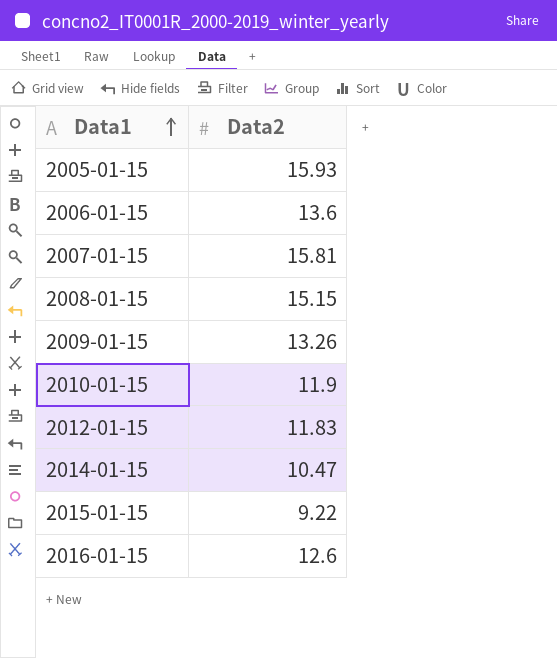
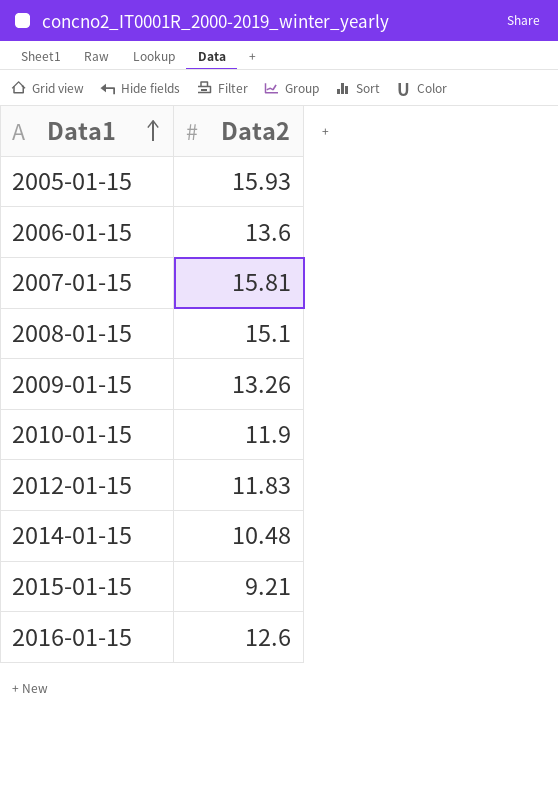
2008-01-15 | Data2: 15.15 -> 15.1
2014-01-15 | Data2: 10.47 -> 10.48
2015-01-15 | Data2: 9.22 -> 9.21

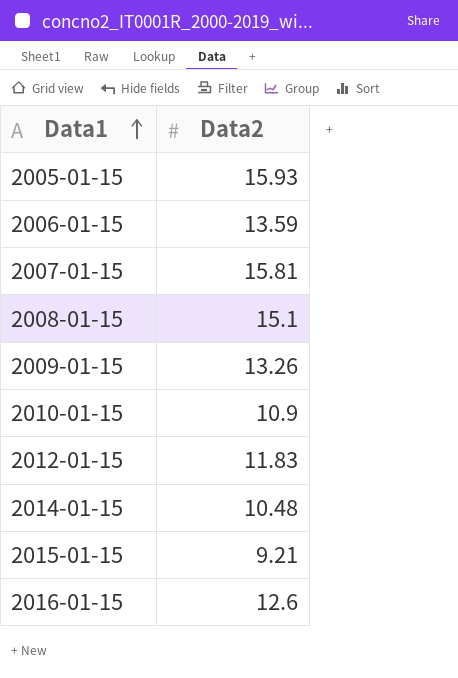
2006-01-15 | Data2: 13.6 -> 13.59
2010-01-15 | Data2: 11.9 -> 10.9

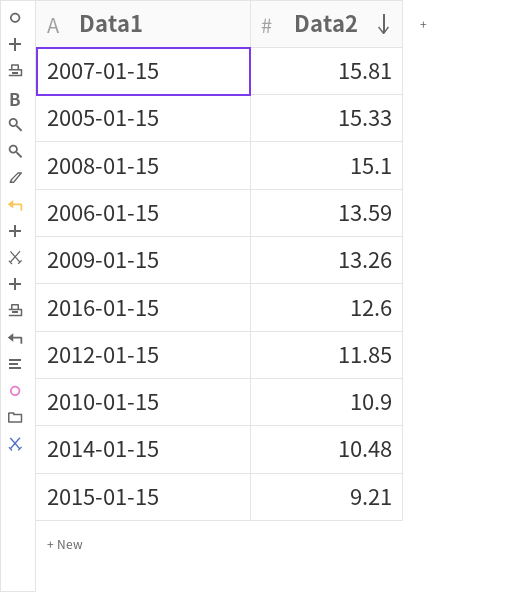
row order: Data1 ascending -> Data2 descending
2005-01-15 | Data2: 15.93 -> 15.33
2012-01-15 | Data2: 11.83 -> 11.85

